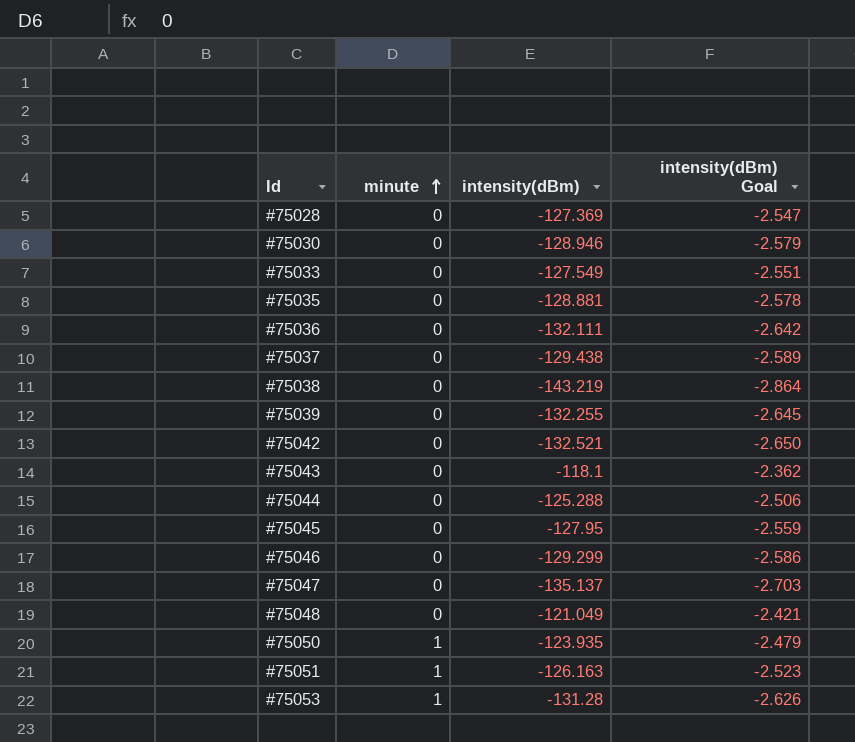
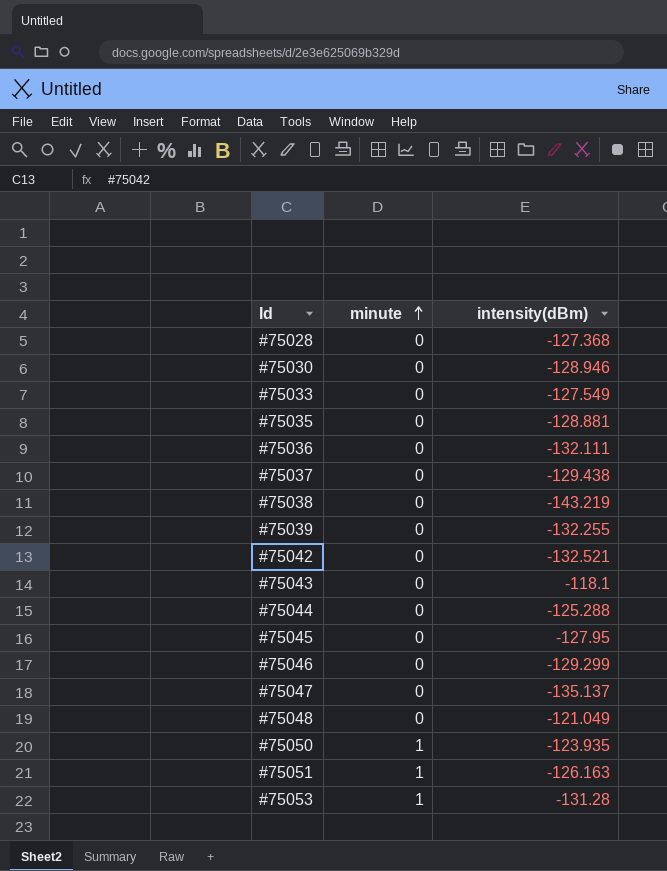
column intensity(dBm) Goal | formula: [intensity(dBm)] * 0.02 -> none
#75028 | intensity(dBm): -127.369 -> -127.368

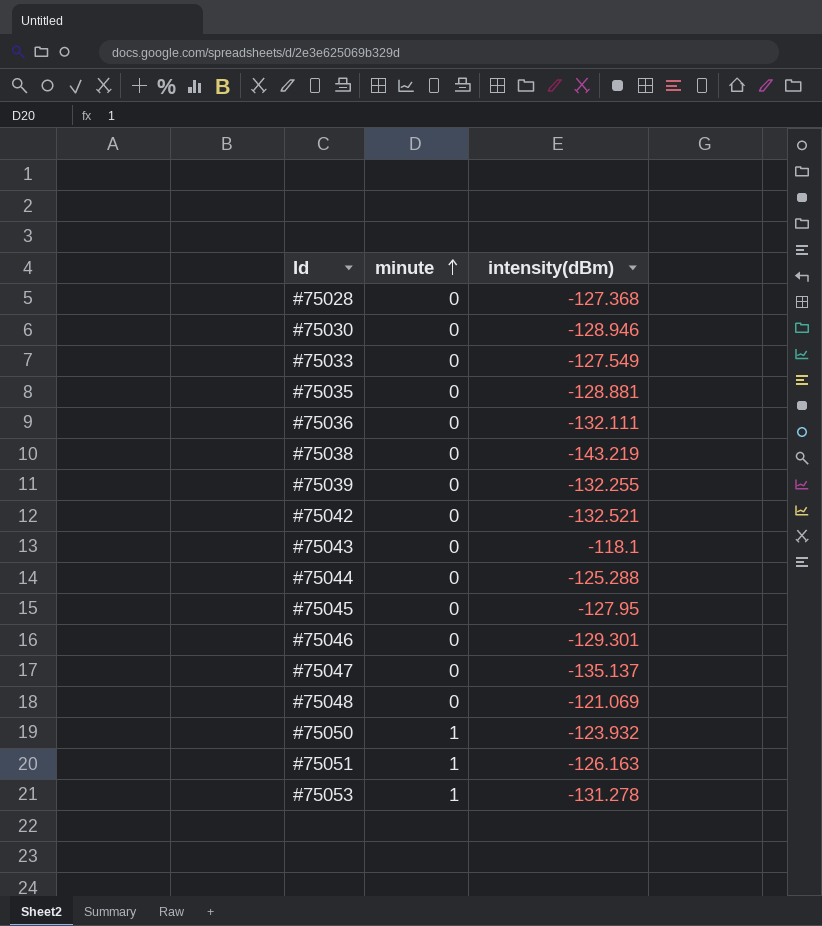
row #75037: 0 | -129.438 -> none
#75046 | intensity(dBm): -129.299 -> -129.301
#75048 | intensity(dBm): -121.049 -> -121.069
#75050 | intensity(dBm): -123.935 -> -123.932
#75053 | intensity(dBm): -131.28 -> -131.278

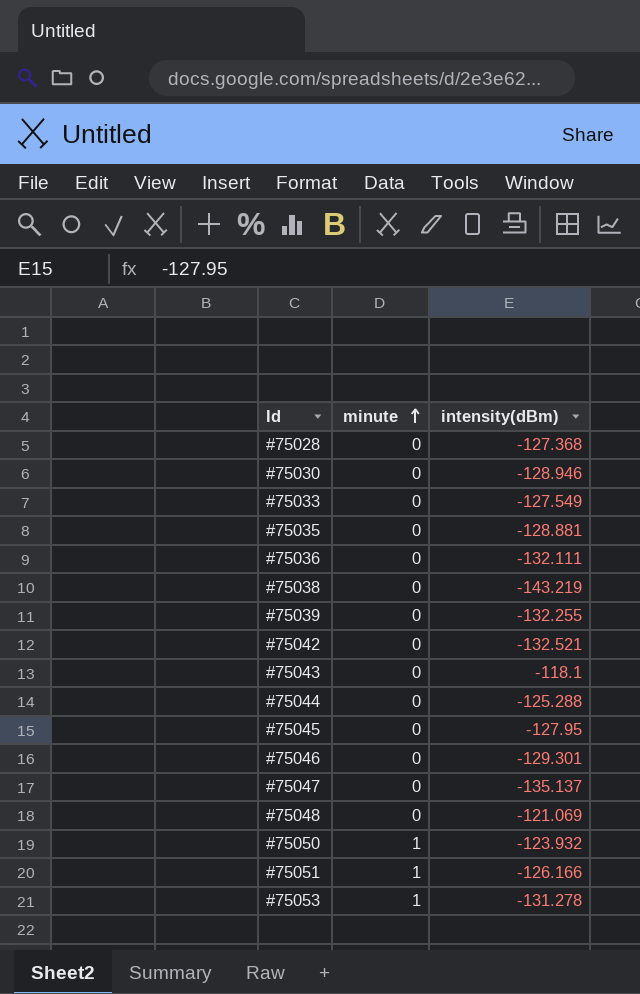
#75051 | intensity(dBm): -126.163 -> -126.166

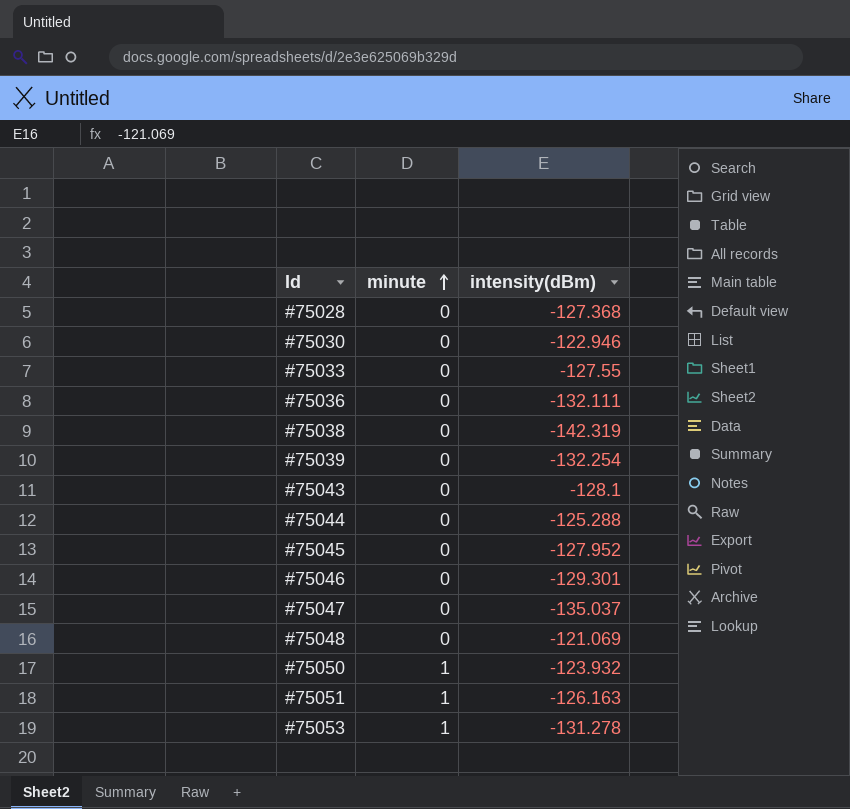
row #75035: 0 | -128.881 -> none
row #75042: 0 | -132.521 -> none
#75030 | intensity(dBm): -128.946 -> -122.946
#75033 | intensity(dBm): -127.549 -> -127.55
#75038 | intensity(dBm): -143.219 -> -142.319
#75039 | intensity(dBm): -132.255 -> -132.254
#75043 | intensity(dBm): -118.1 -> -128.1
#75045 | intensity(dBm): -127.95 -> -127.952
#75047 | intensity(dBm): -135.137 -> -135.037
#75051 | intensity(dBm): -126.166 -> -126.163

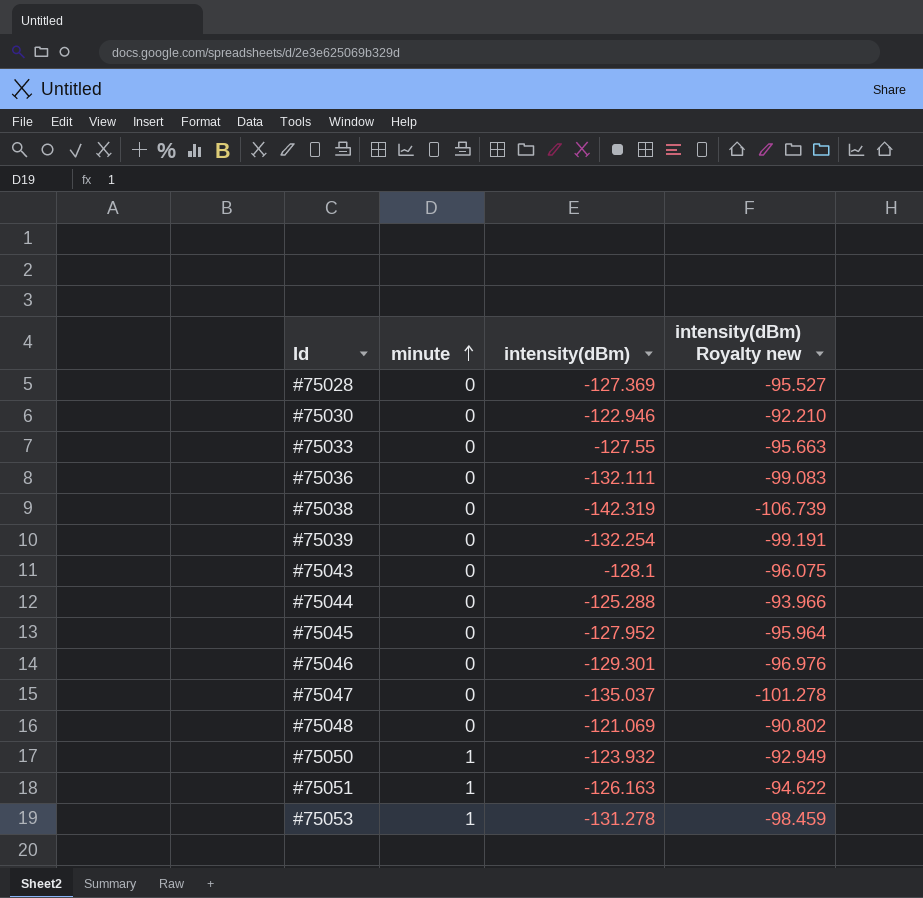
column intensity(dBm) Royalty new | formula: none -> [intensity(dBm)] * 0.75
#75028 | intensity(dBm): -127.368 -> -127.369

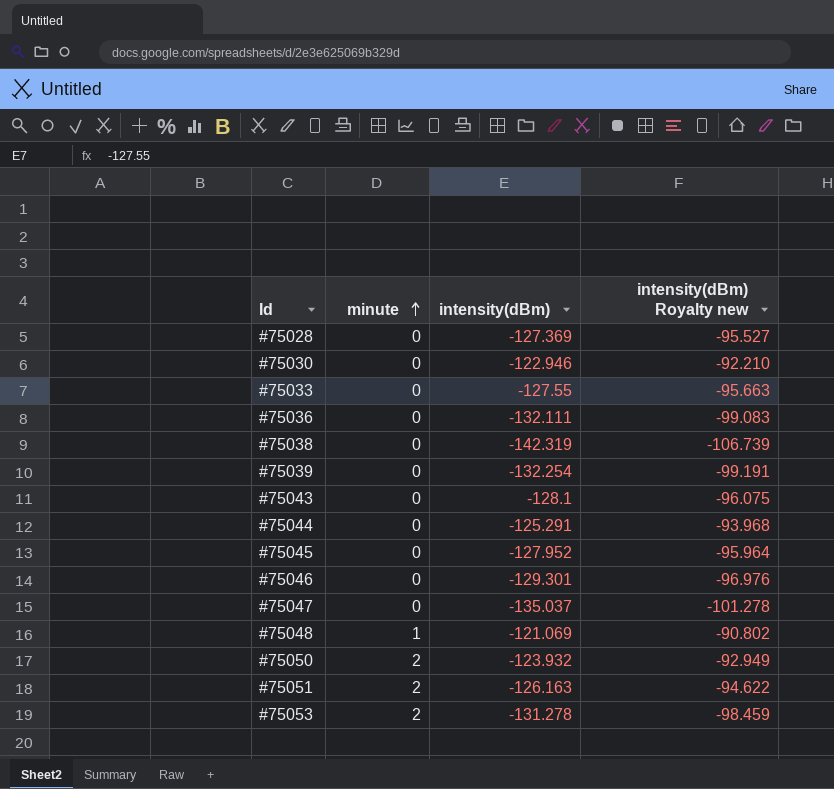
#75044 | intensity(dBm): -125.288 -> -125.291
#75044 | intensity(dBm) Royalty new: -93.966 -> -93.968
#75048 | minute: 0 -> 1
#75050 | minute: 1 -> 2
#75051 | minute: 1 -> 2
#75053 | minute: 1 -> 2

